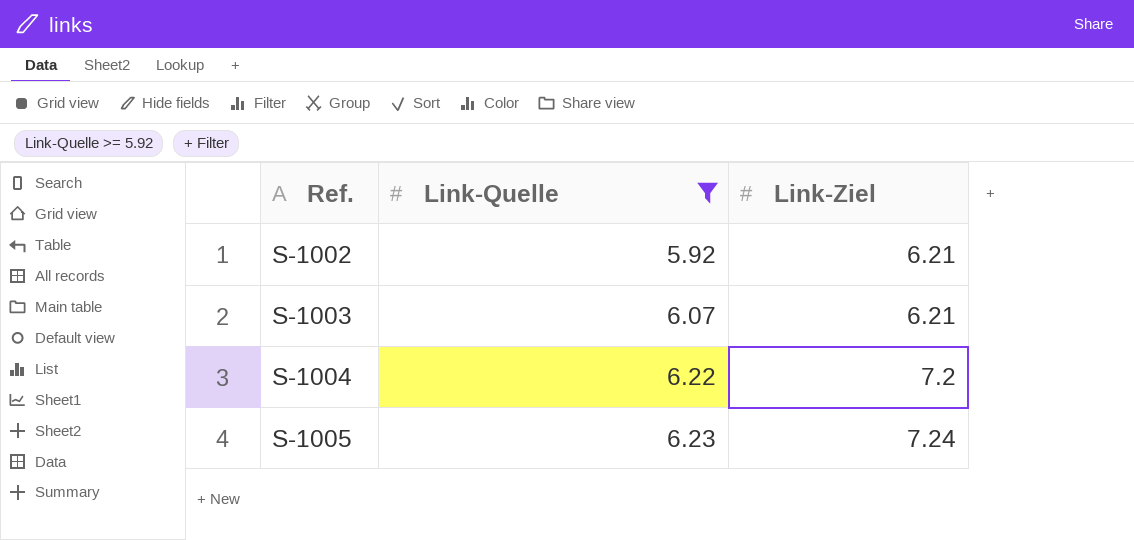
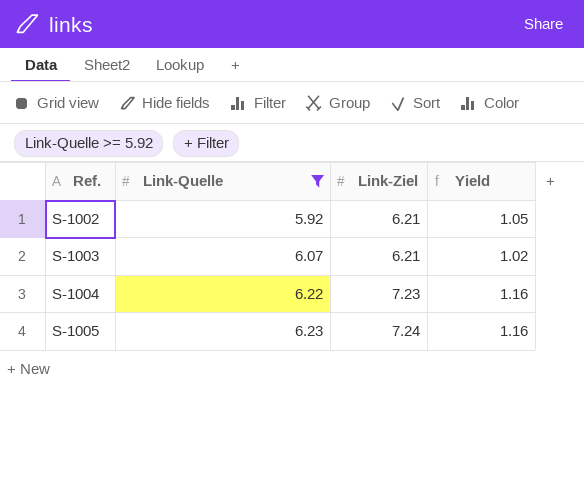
column Yield | formula: none -> [Link-Ziel] / [Link-Quelle]
S-1004 | Link-Ziel: 7.2 -> 7.23

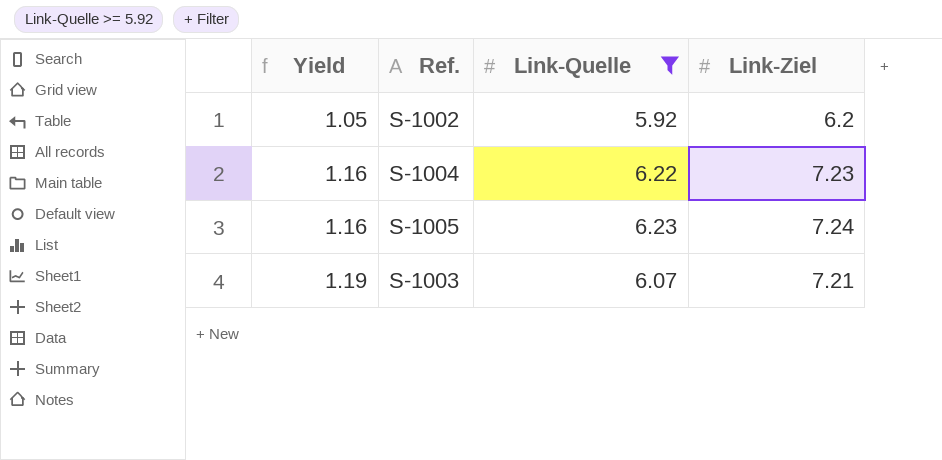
row order: Ref. ascending -> Yield ascending
column Yield | position: 4 -> 1
S-1002 | Link-Ziel: 6.21 -> 6.2
S-1003 | Yield: 1.02 -> 1.19
S-1003 | Link-Ziel: 6.21 -> 7.21

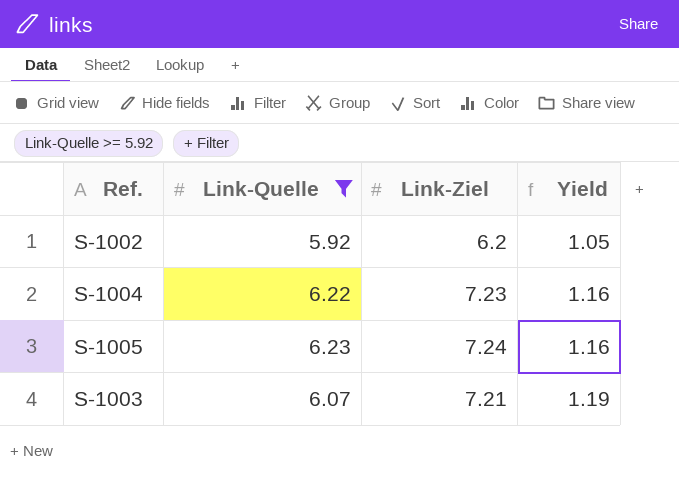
column Yield | position: 1 -> 4

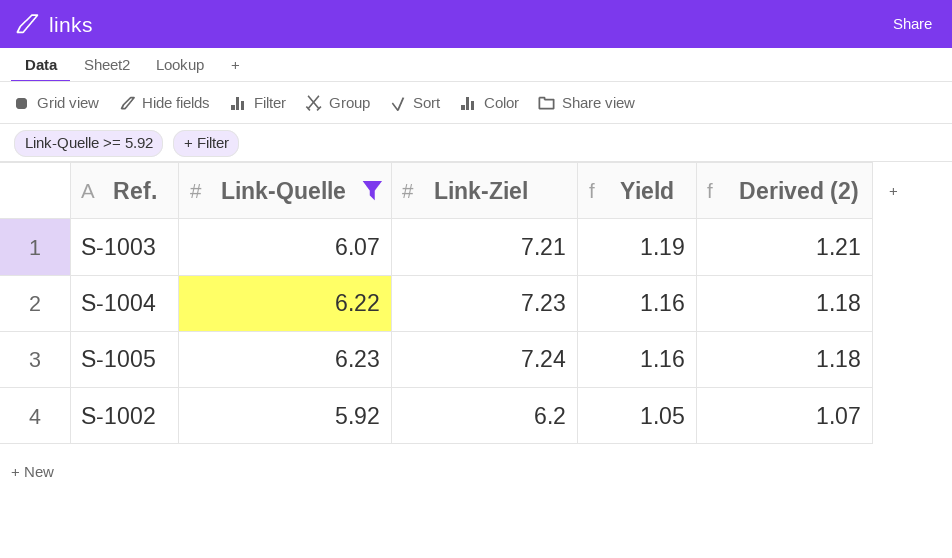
row order: Yield ascending -> Yield descending
column Derived (2) | formula: none -> [Yield] * 1.02

